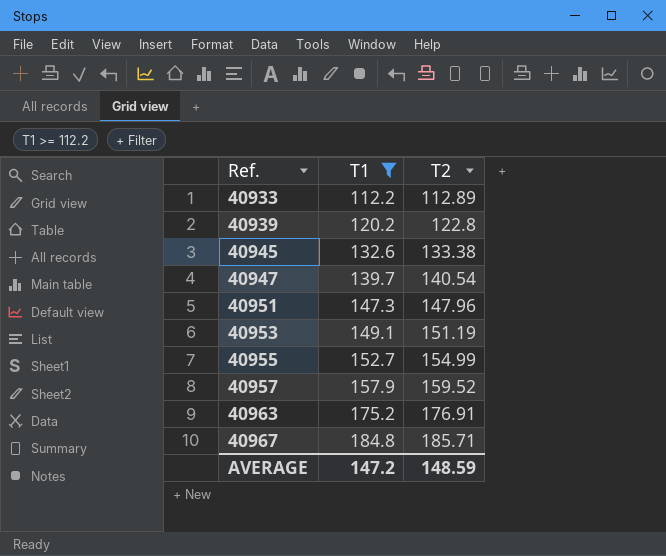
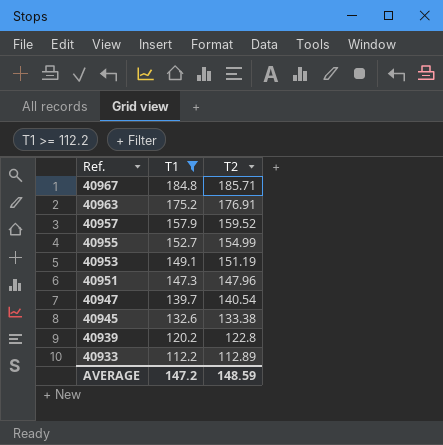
row order: Ref. ascending -> Ref. descending

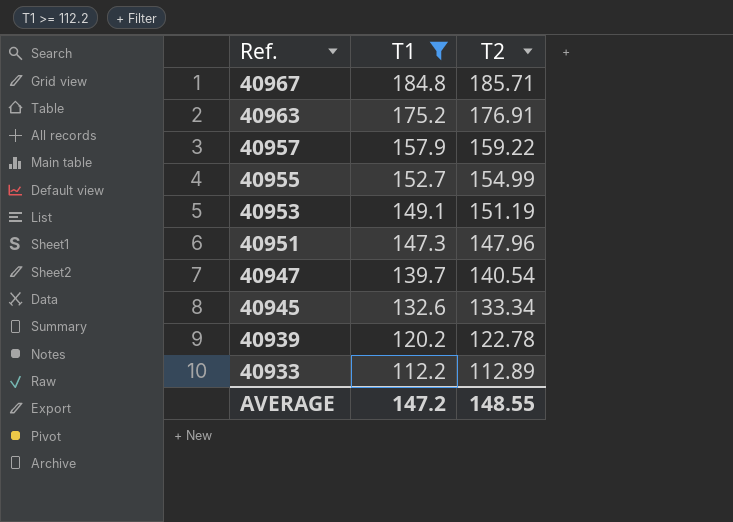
40957 | T2: 159.52 -> 159.22
40945 | T2: 133.38 -> 133.34
40939 | T2: 122.8 -> 122.78
AVERAGE | T2: 148.59 -> 148.55

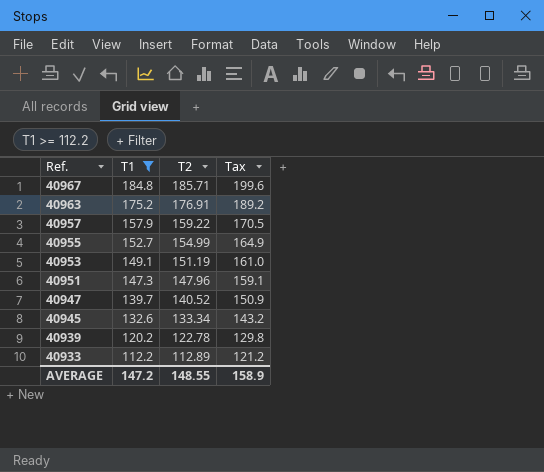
column Tax | formula: none -> [T1] * 1.08
40947 | T2: 140.54 -> 140.52

